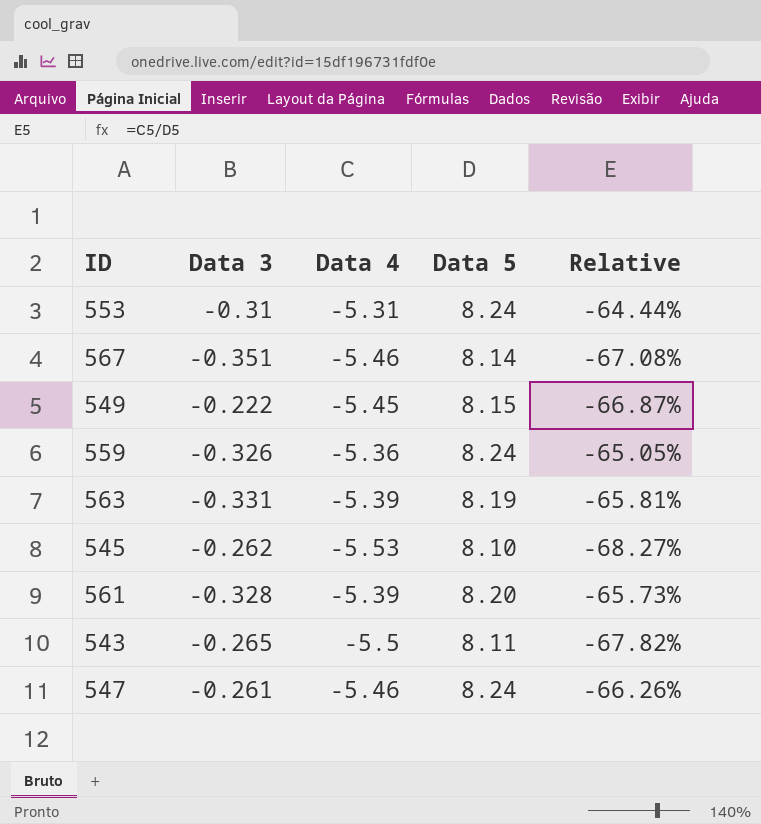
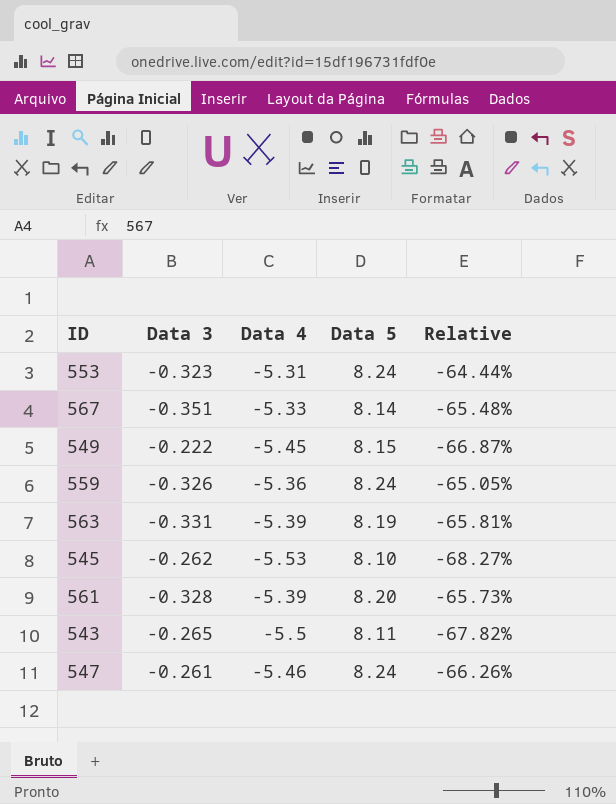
553 | Data 3: -0.31 -> -0.323
567 | Data 4: -5.46 -> -5.33
567 | Relative: -67.08% -> -65.48%

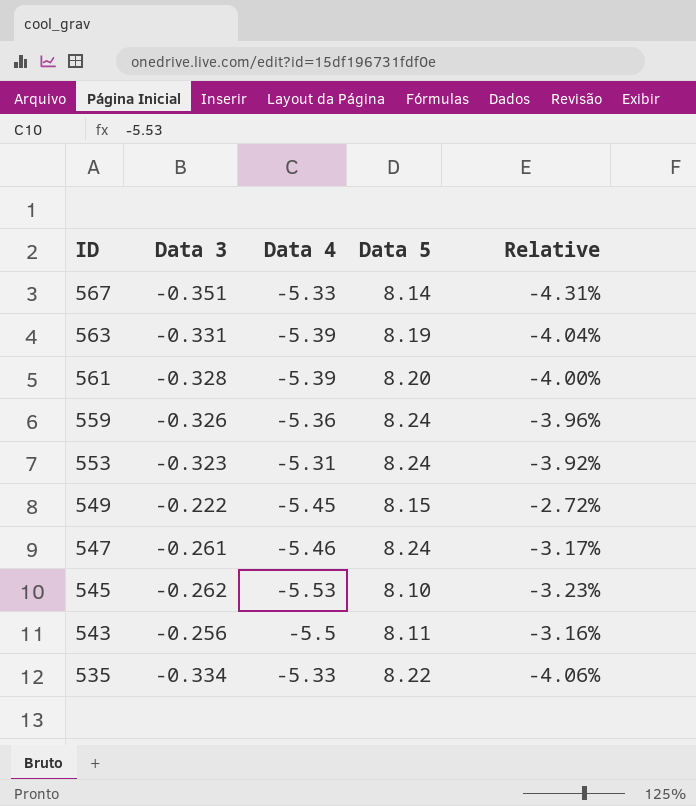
row order: none -> ID descending
column Relative | formula: [Data 4] / [Data 5] -> [Data 3] / [Data 5]
543 | Data 3: -0.265 -> -0.256
row 535: none -> -0.334 | -5.33 | 8.22 | -4.06%

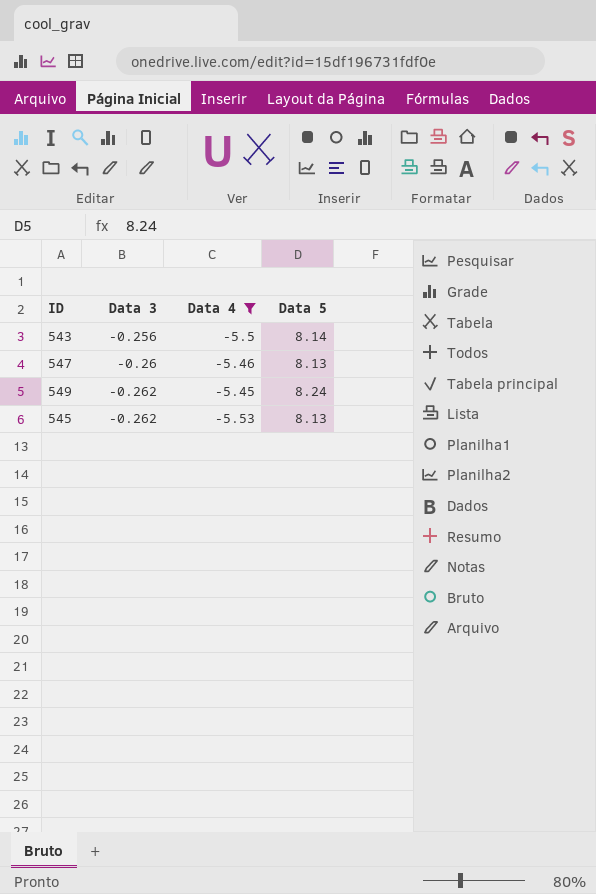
filter: none -> Data 4 <= -5.45
row order: ID descending -> Data 3 descending
column Relative | formula: [Data 3] / [Data 5] -> none
543 | Data 5: 8.11 -> 8.14
547 | Data 3: -0.261 -> -0.26
547 | Data 5: 8.24 -> 8.13
549 | Data 3: -0.222 -> -0.262
549 | Data 5: 8.15 -> 8.24
545 | Data 5: 8.10 -> 8.13

